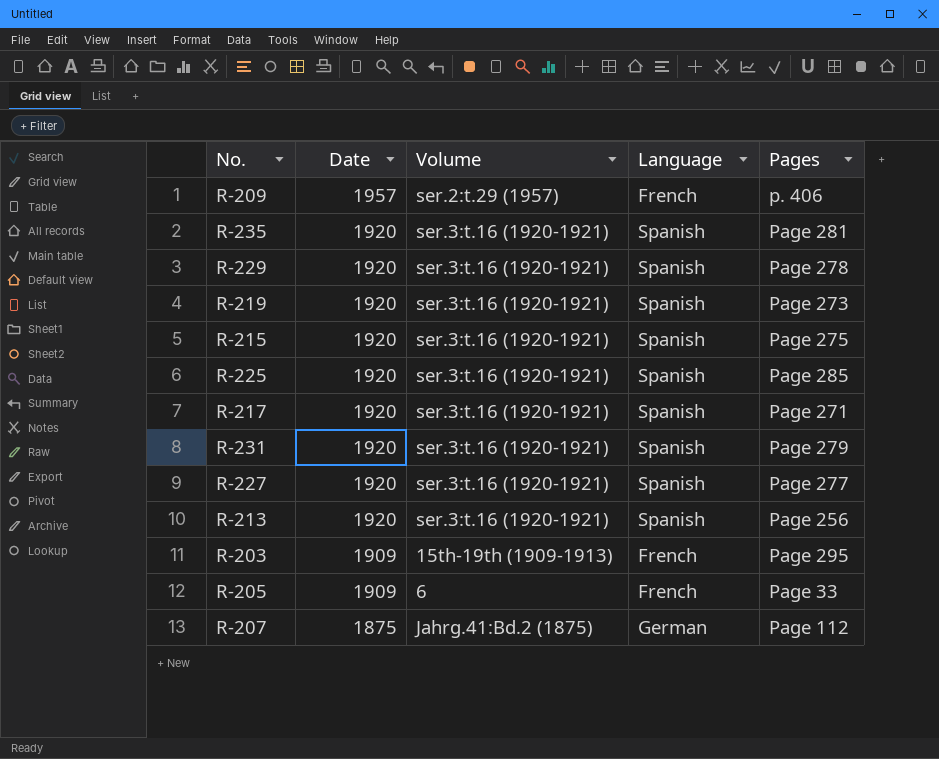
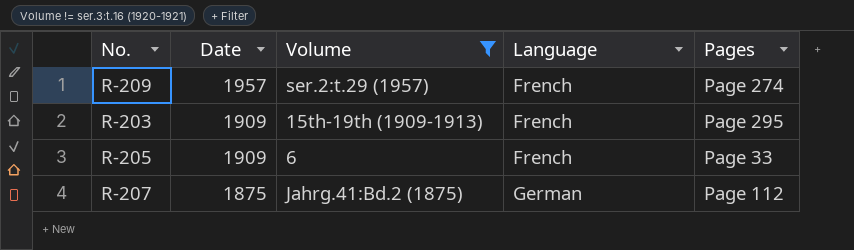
filter: none -> Volume != ser.3:t.16 (1920-1921)
R-209 | Pages: p. 406 -> Page 274

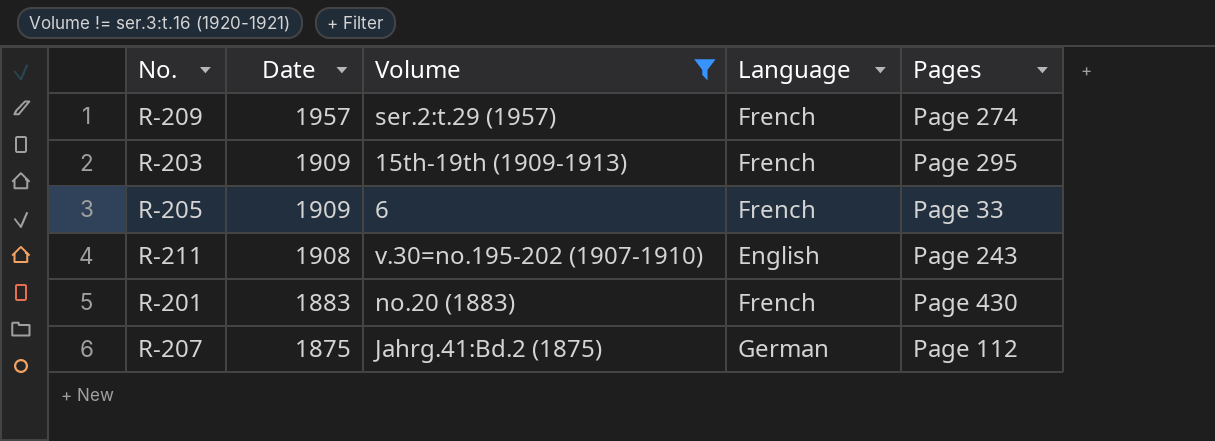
row R-211: none -> 1908 | v.30=no.195-202 (1907-1910) | English | Page 243
row R-201: none -> 1883 | no.20 (1883) | French | Page 430

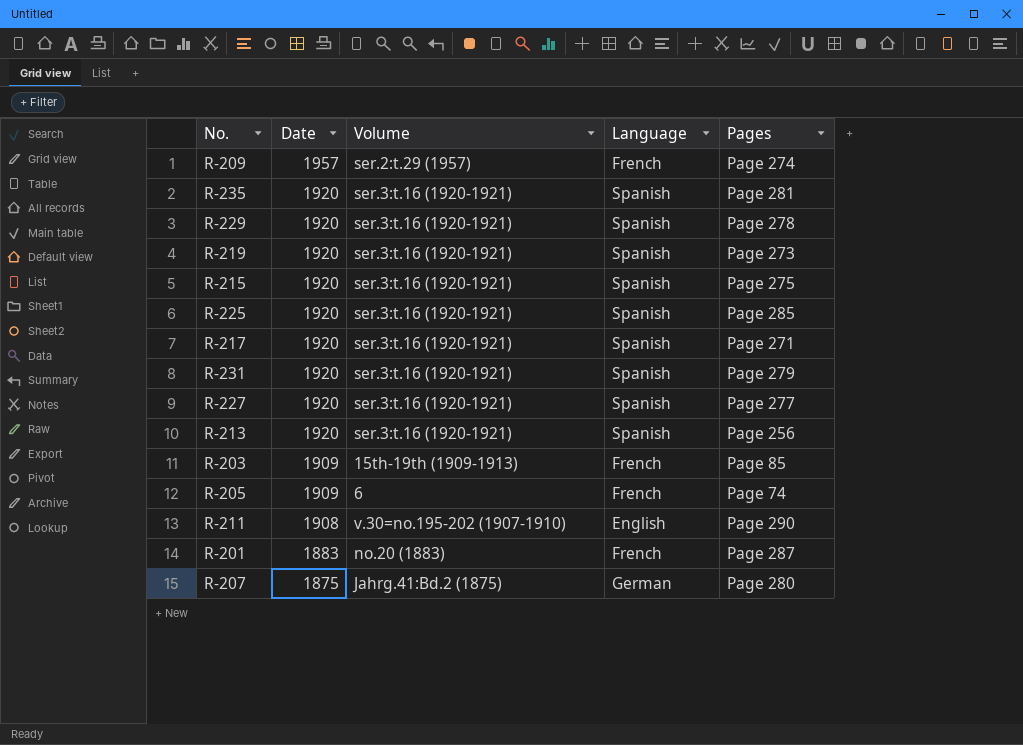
filter: Volume != ser.3:t.16 (1920-1921) -> none
R-203 | Pages: Page 295 -> Page 85
R-205 | Pages: Page 33 -> Page 74
R-211 | Pages: Page 243 -> Page 290
R-201 | Pages: Page 430 -> Page 287
R-207 | Pages: Page 112 -> Page 280

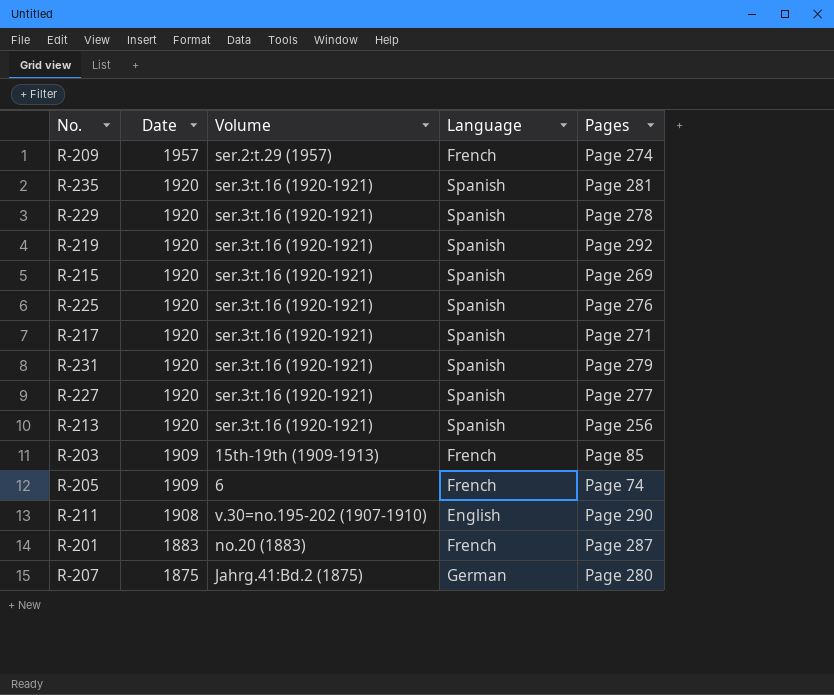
R-219 | Pages: Page 273 -> Page 292
R-215 | Pages: Page 275 -> Page 269
R-225 | Pages: Page 285 -> Page 276

